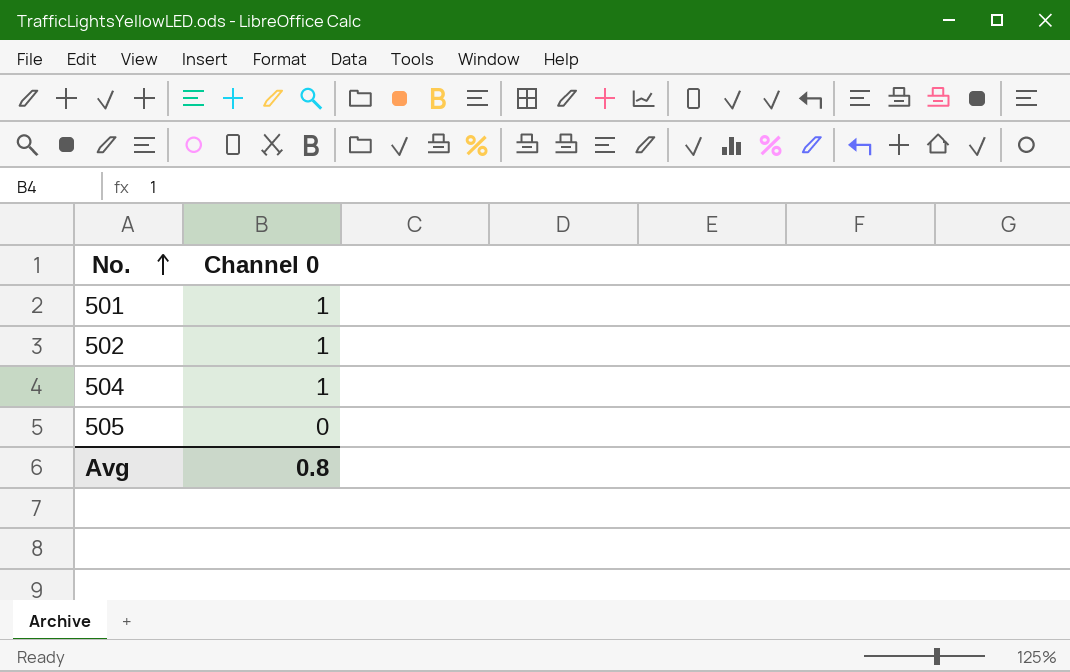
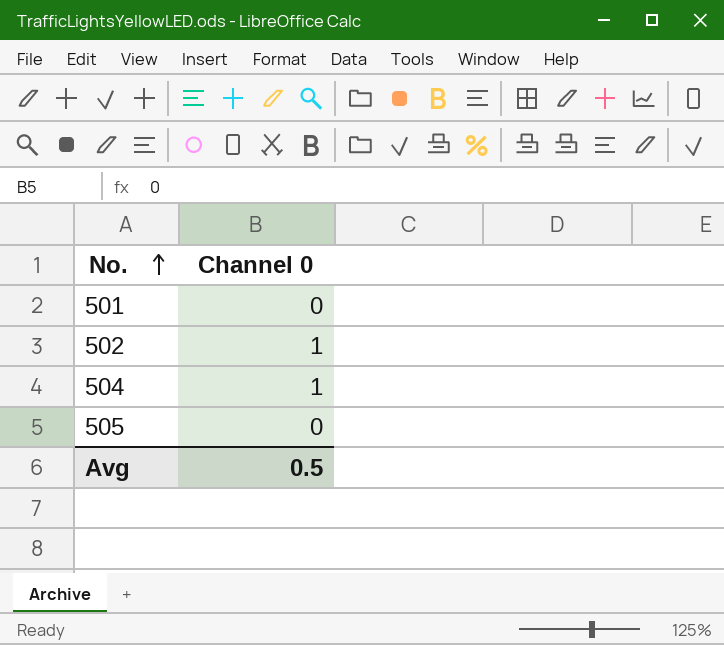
501 | Channel 0: 1 -> 0
Avg | Channel 0: 0.8 -> 0.5

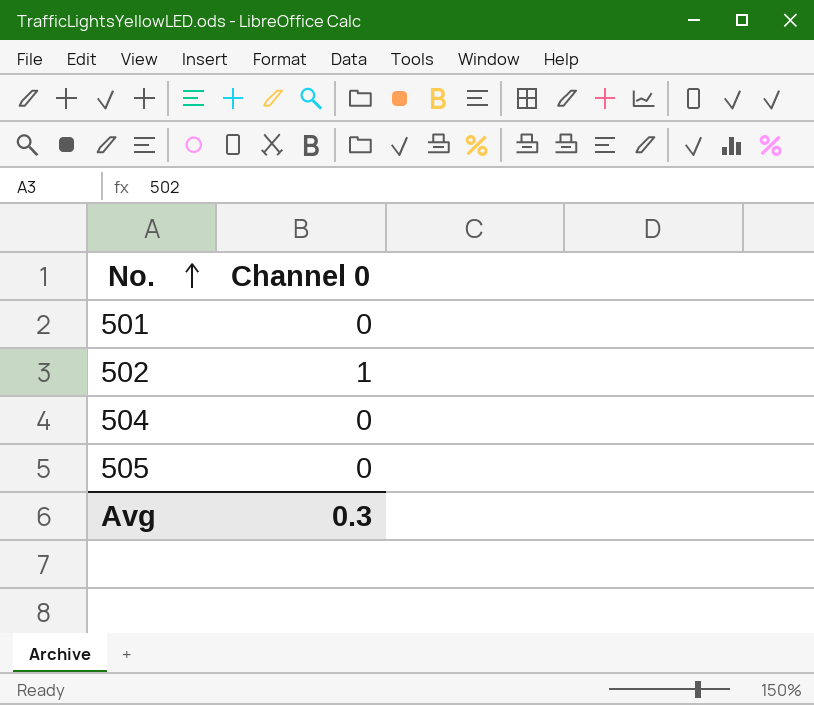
504 | Channel 0: 1 -> 0
Avg | Channel 0: 0.5 -> 0.3

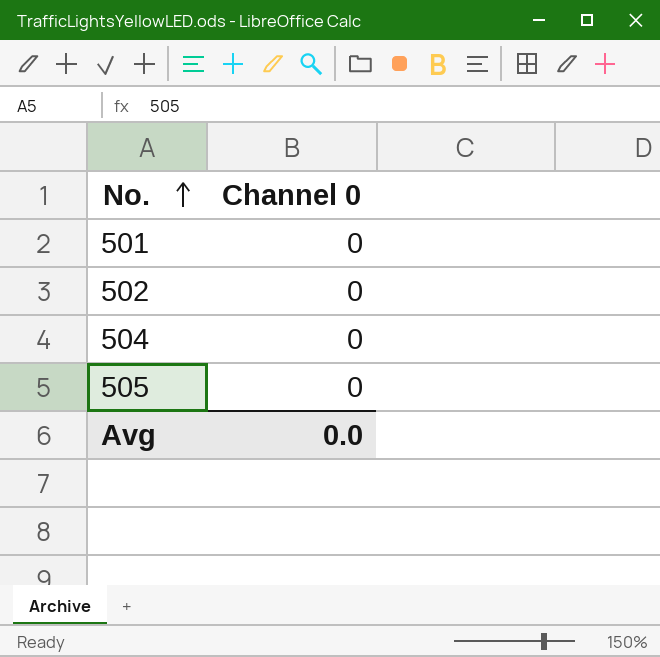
502 | Channel 0: 1 -> 0
Avg | Channel 0: 0.3 -> 0.0

